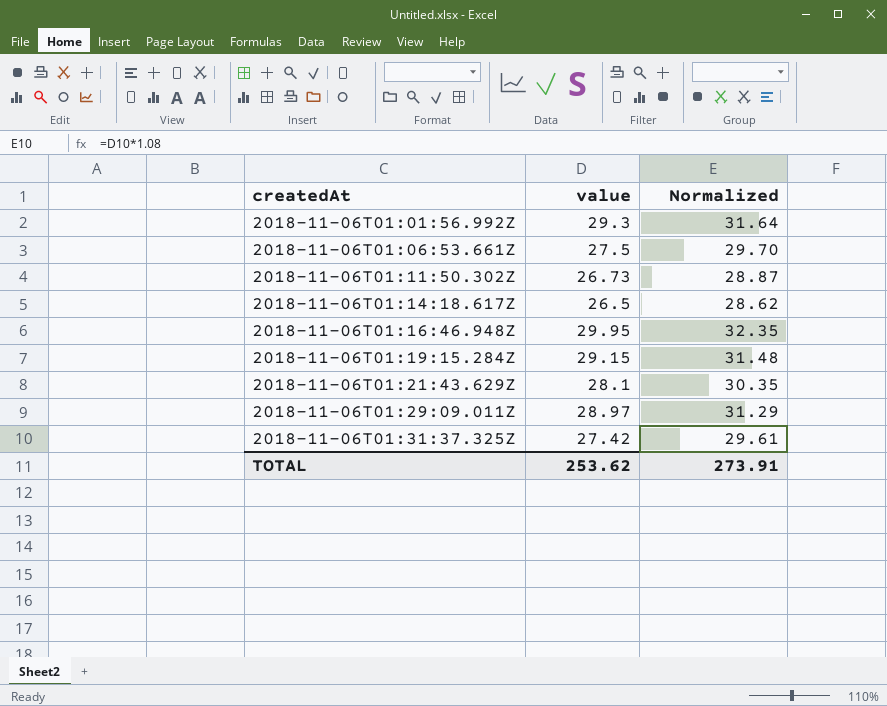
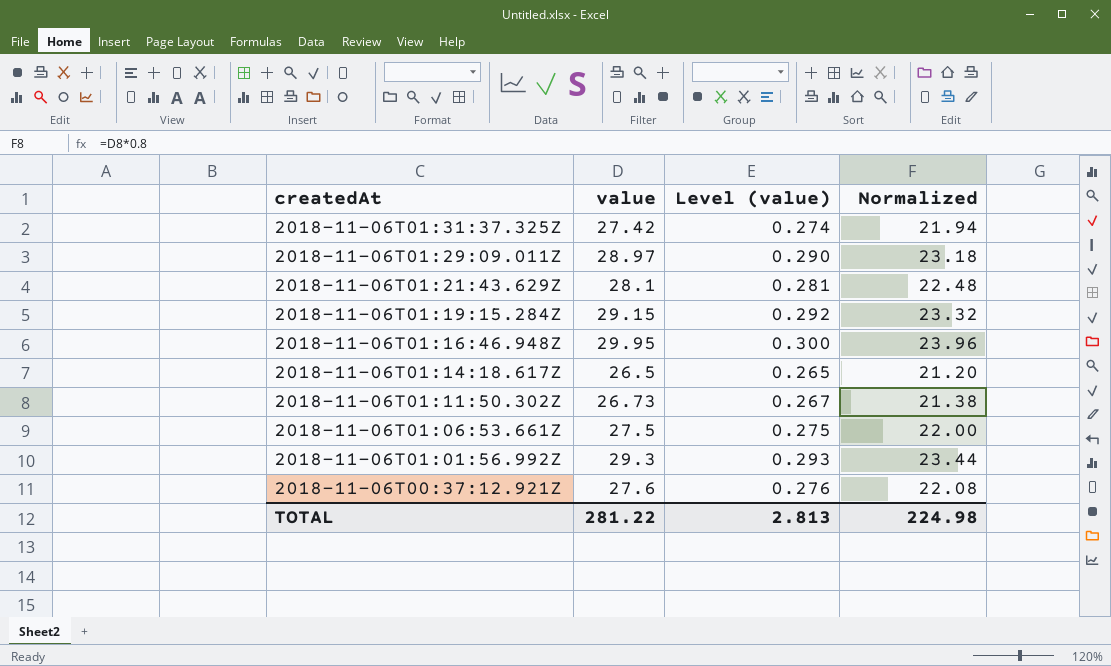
row order: createdAt ascending -> createdAt descending
column Level (value) | formula: none -> [value] * 0.01
column Normalized | formula: [value] * 1.08 -> [value] * 0.8
row 2018-11-06T00:37:12.921Z: none -> 27.6 | 0.276 | 22.08
TOTAL | value: 253.62 -> 281.22
TOTAL | Normalized: 273.91 -> 224.98

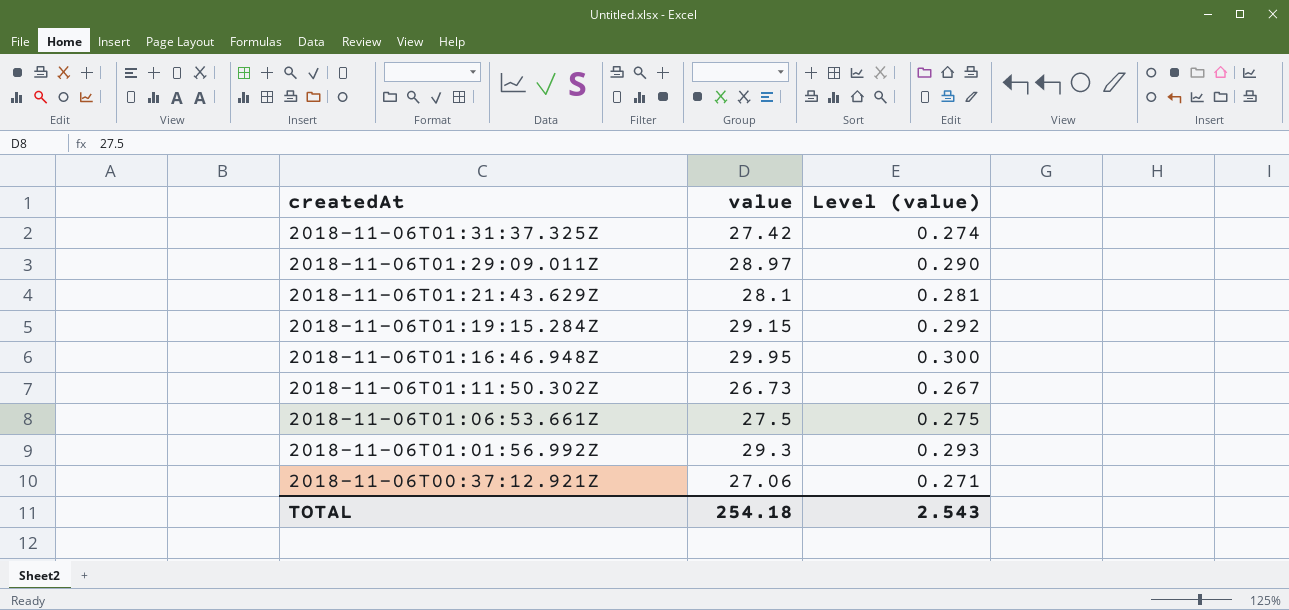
column Normalized | formula: [value] * 0.8 -> none
row 2018-11-06T01:14:18.617Z: 26.5 | 0.265 | 21.20 -> none
2018-11-06T00:37:12.921Z | value: 27.6 -> 27.06
2018-11-06T00:37:12.921Z | Level (value): 0.276 -> 0.271
TOTAL | value: 281.22 -> 254.18
TOTAL | Level (value): 2.813 -> 2.543

